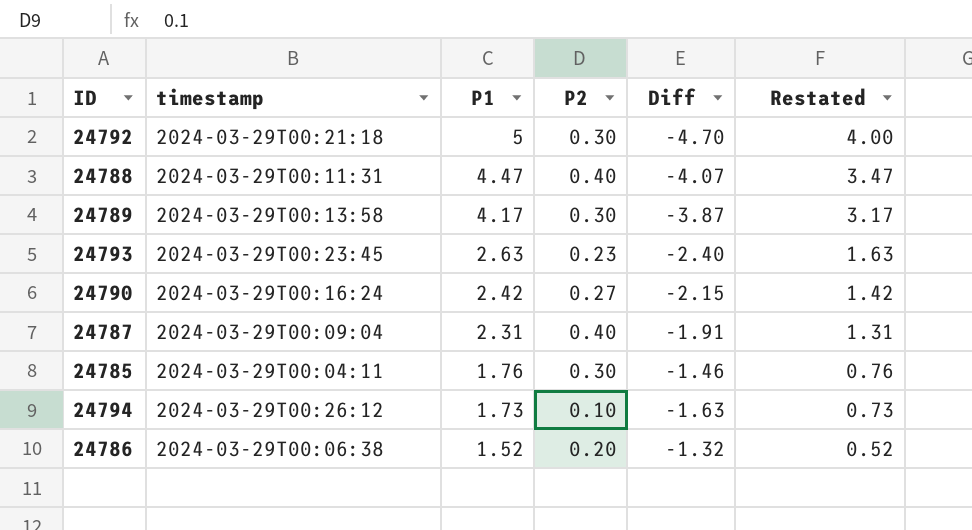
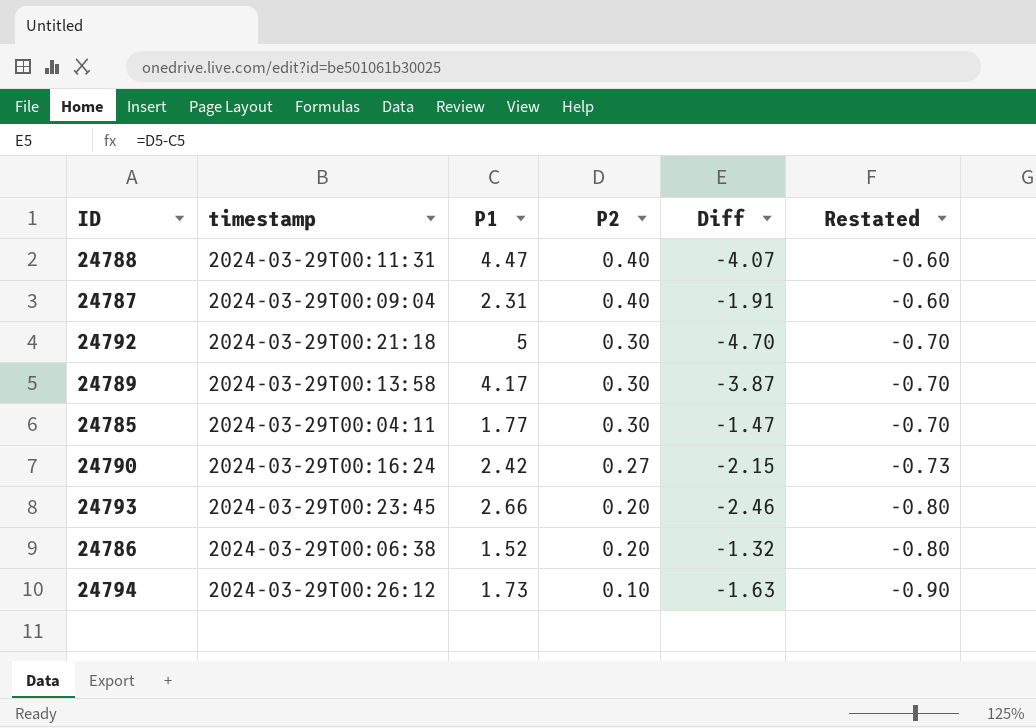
row order: P1 descending -> P2 descending
column Restated | formula: [P1] - 1 -> [P2] - 1
24785 | P1: 1.76 -> 1.77
24785 | Diff: -1.46 -> -1.47
24793 | P1: 2.63 -> 2.66
24793 | P2: 0.23 -> 0.20
24793 | Diff: -2.40 -> -2.46

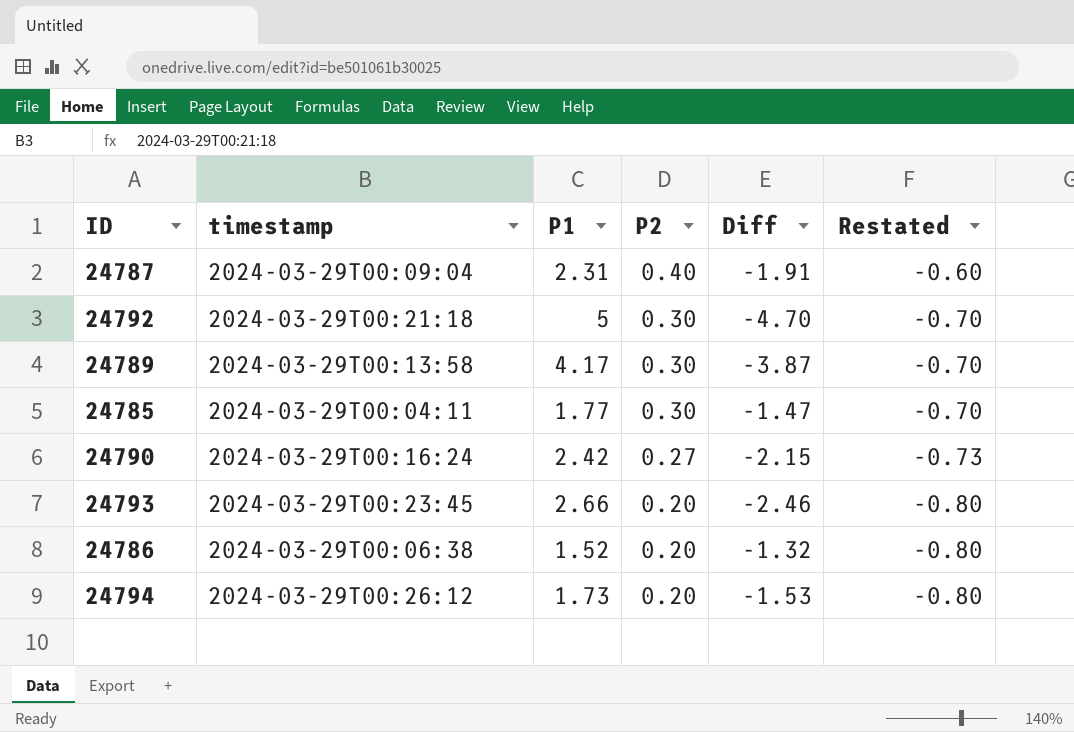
row 24788: 2024-03-29T00:11:31 | 4.47 | 0.40 | -4.07 | -0.60 -> none
24794 | P2: 0.10 -> 0.20
24794 | Diff: -1.63 -> -1.53
24794 | Restated: -0.90 -> -0.80

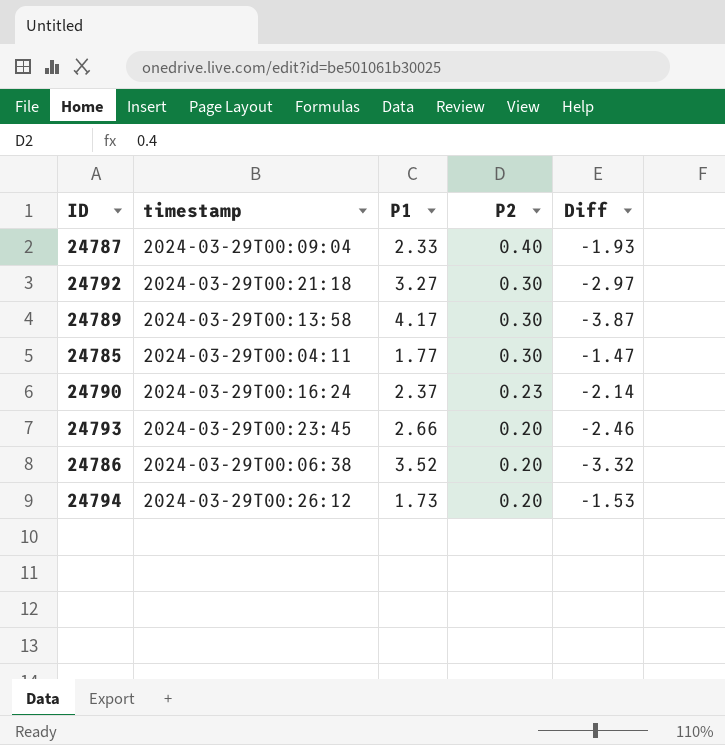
column Restated | formula: [P2] - 1 -> none
24787 | P1: 2.31 -> 2.33
24787 | Diff: -1.91 -> -1.93
24792 | P1: 5 -> 3.27
24792 | Diff: -4.70 -> -2.97
24790 | P1: 2.42 -> 2.37
24790 | P2: 0.27 -> 0.23
24790 | Diff: -2.15 -> -2.14
24786 | P1: 1.52 -> 3.52
24786 | Diff: -1.32 -> -3.32

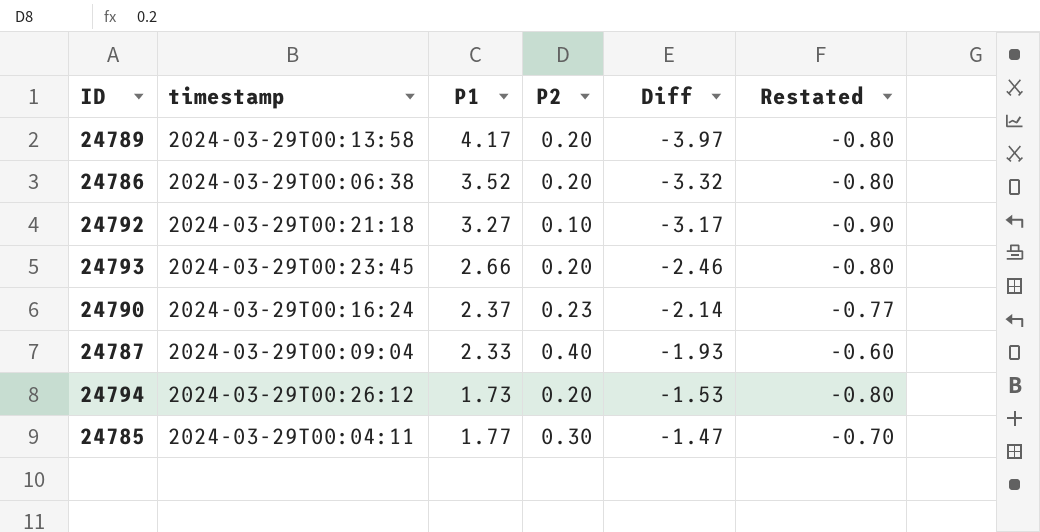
row order: P2 descending -> Diff ascending
column Restated | formula: none -> [P2] - 1
24789 | P2: 0.30 -> 0.20
24789 | Diff: -3.87 -> -3.97
24792 | P2: 0.30 -> 0.10
24792 | Diff: -2.97 -> -3.17

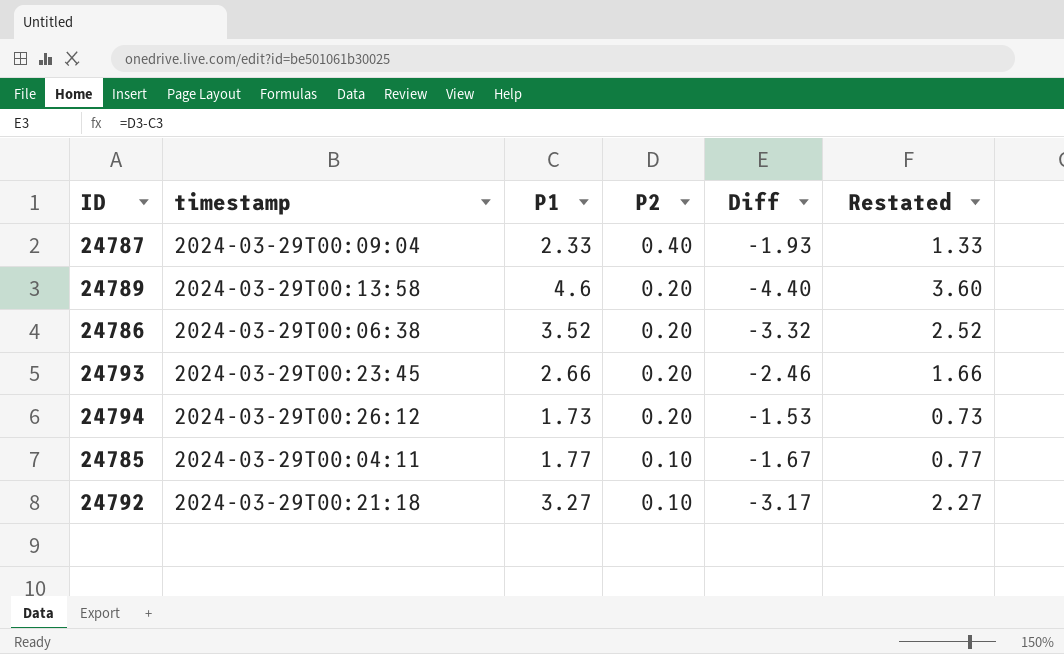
row order: Diff ascending -> P2 descending
column Restated | formula: [P2] - 1 -> [P1] - 1
row 24790: 2024-03-29T00:16:24 | 2.37 | 0.23 | -2.14 | -0.77 -> none
24789 | P1: 4.17 -> 4.6
24789 | Diff: -3.97 -> -4.40
24785 | P2: 0.30 -> 0.10
24785 | Diff: -1.47 -> -1.67

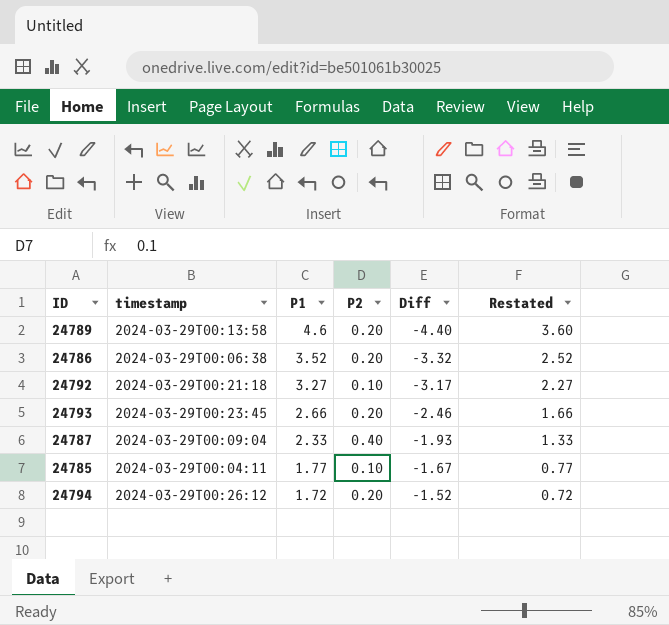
row order: P2 descending -> P1 descending
24794 | P1: 1.73 -> 1.72
24794 | Diff: -1.53 -> -1.52
24794 | Restated: 0.73 -> 0.72

